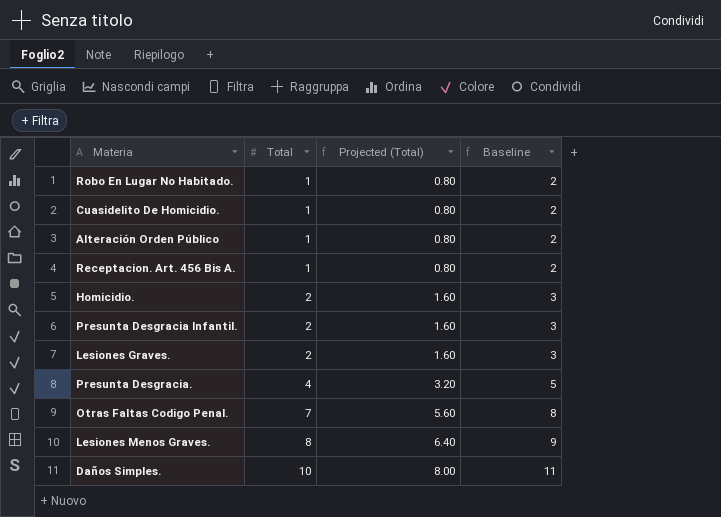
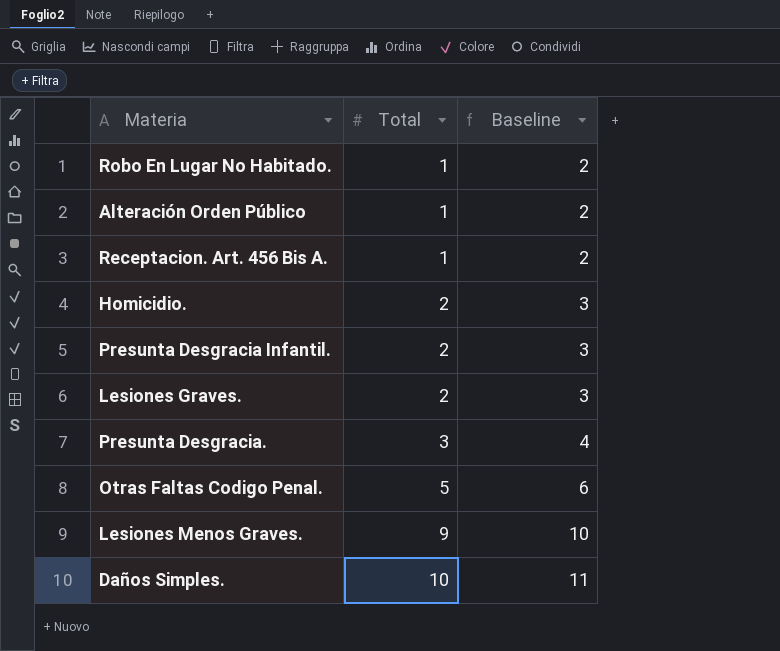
column Projected (Total) | formula: [Total] * 0.8 -> none
row Cuasidelito De Homicidio.: 1 | 0.80 | 2 -> none
Presunta Desgracia. | Total: 4 -> 3
Presunta Desgracia. | Baseline: 5 -> 4
Otras Faltas Codigo Penal. | Total: 7 -> 5
Otras Faltas Codigo Penal. | Baseline: 8 -> 6
Lesiones Menos Graves. | Total: 8 -> 9
Lesiones Menos Graves. | Baseline: 9 -> 10

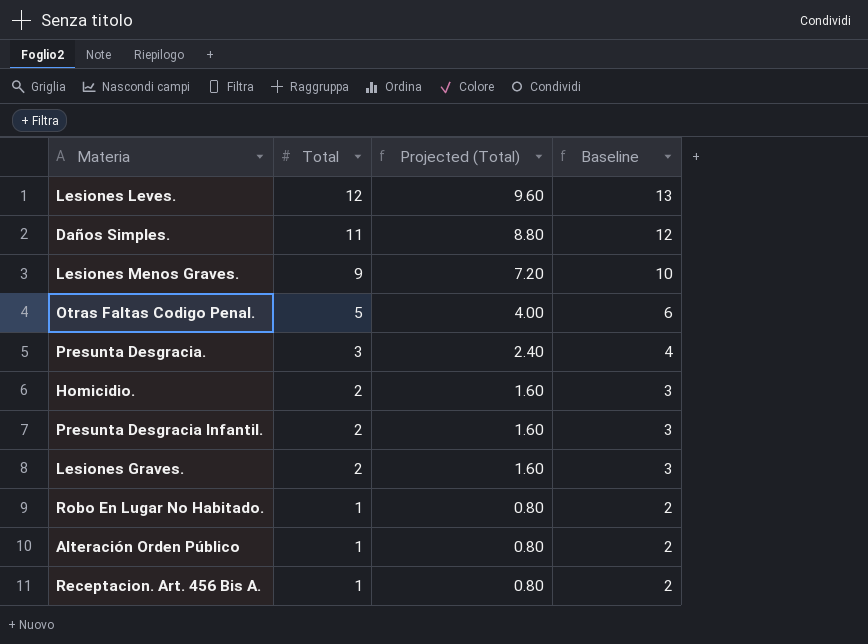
row order: Total ascending -> Total descending
column Projected (Total) | formula: none -> [Total] * 0.8
row Lesiones Leves.: none -> 12 | 9.60 | 13
Daños Simples. | Total: 10 -> 11
Daños Simples. | Baseline: 11 -> 12

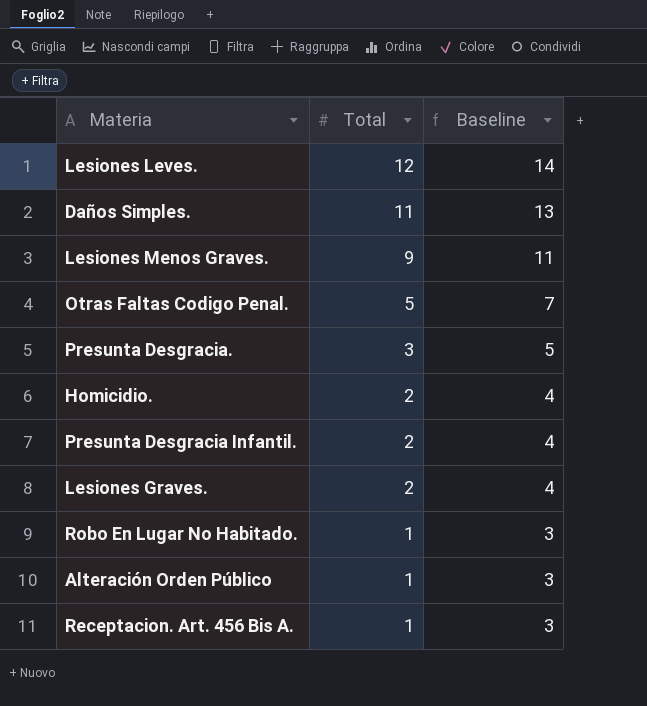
column Projected (Total) | formula: [Total] * 0.8 -> none
column Baseline | formula: [Total] + 1 -> [Total] + 2

